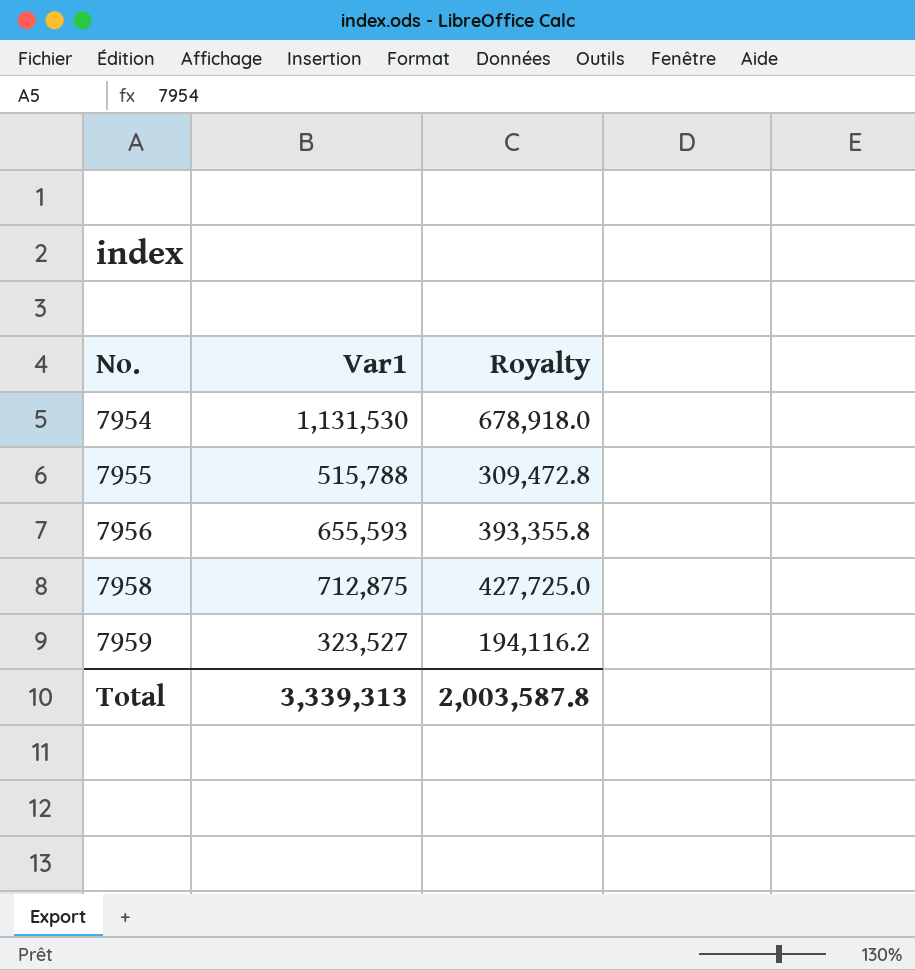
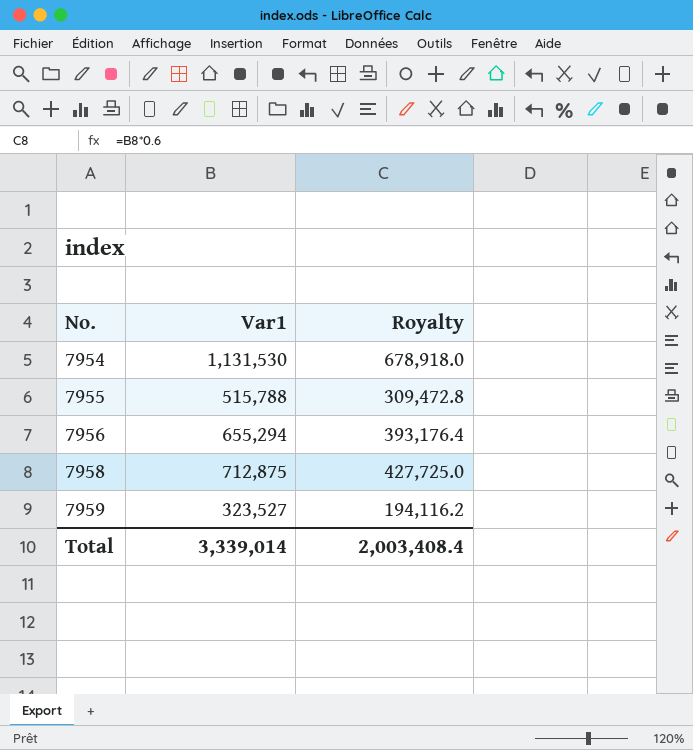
7956 | Var1: 655,593 -> 655,294
7956 | Royalty: 393,355.8 -> 393,176.4
Total | Var1: 3,339,313 -> 3,339,014
Total | Royalty: 2,003,587.8 -> 2,003,408.4

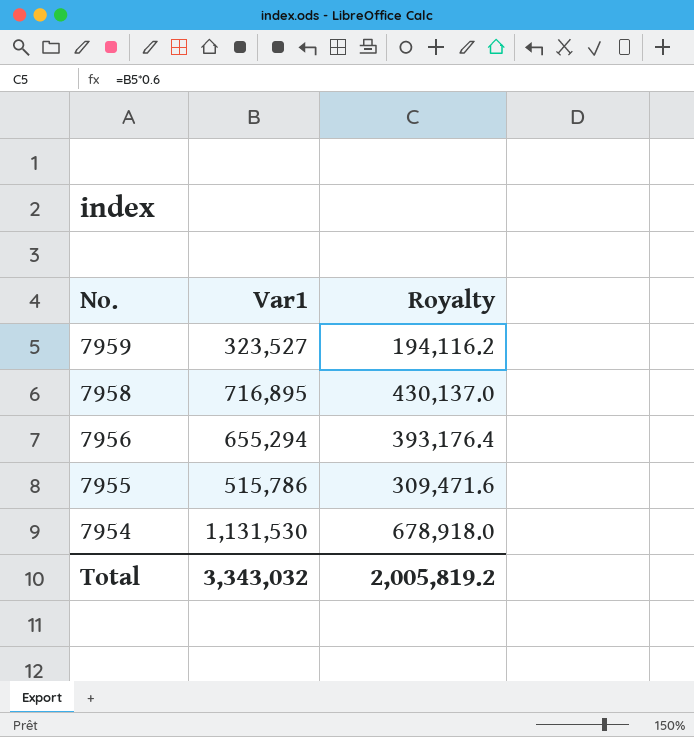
row order: No. ascending -> No. descending
7958 | Var1: 712,875 -> 716,895
7958 | Royalty: 427,725.0 -> 430,137.0
7955 | Var1: 515,788 -> 515,786
7955 | Royalty: 309,472.8 -> 309,471.6
Total | Var1: 3,339,014 -> 3,343,032
Total | Royalty: 2,003,408.4 -> 2,005,819.2

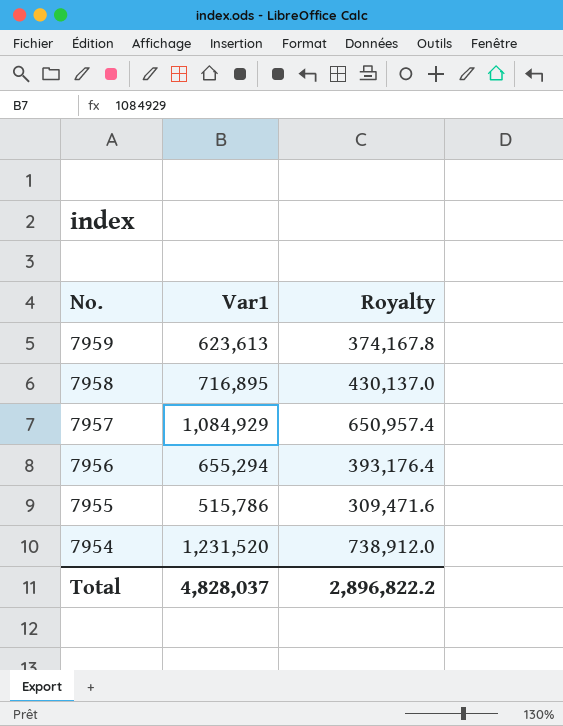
7959 | Var1: 323,527 -> 623,613
7959 | Royalty: 194,116.2 -> 374,167.8
row 7957: none -> 1,084,929 | 650,957.4
7954 | Var1: 1,131,530 -> 1,231,520
7954 | Royalty: 678,918.0 -> 738,912.0
Total | Var1: 3,343,032 -> 4,828,037
Total | Royalty: 2,005,819.2 -> 2,896,822.2

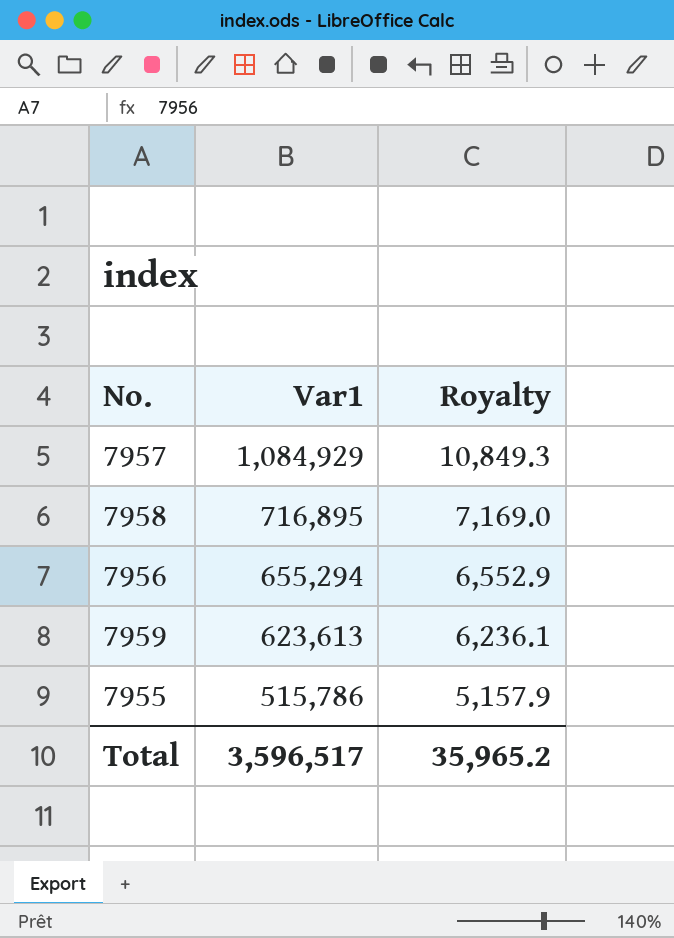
row order: No. descending -> Var1 descending
column Royalty | formula: [Var1] * 0.6 -> [Var1] * 0.01
row 7954: 1,231,520 | 738,912.0 -> none
Total | Var1: 4,828,037 -> 3,596,517
Total | Royalty: 2,896,822.2 -> 35,965.2

